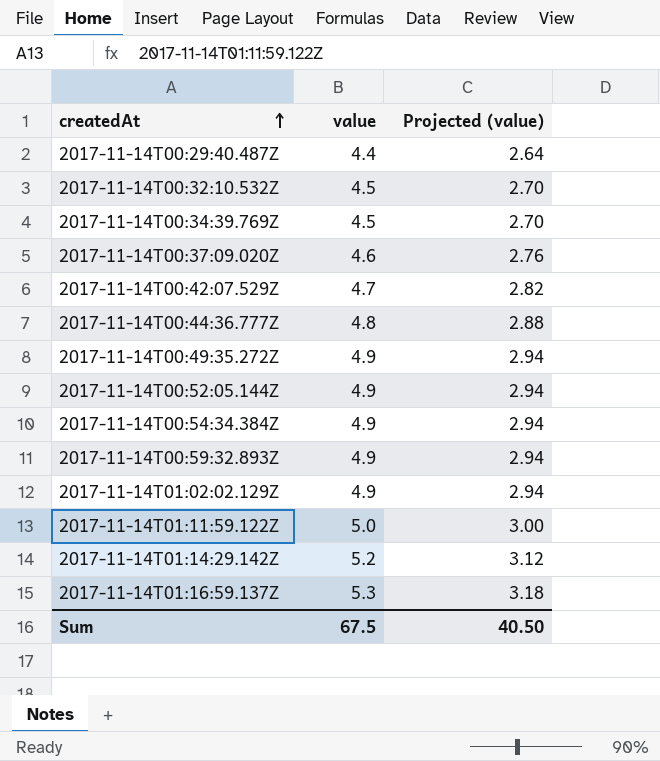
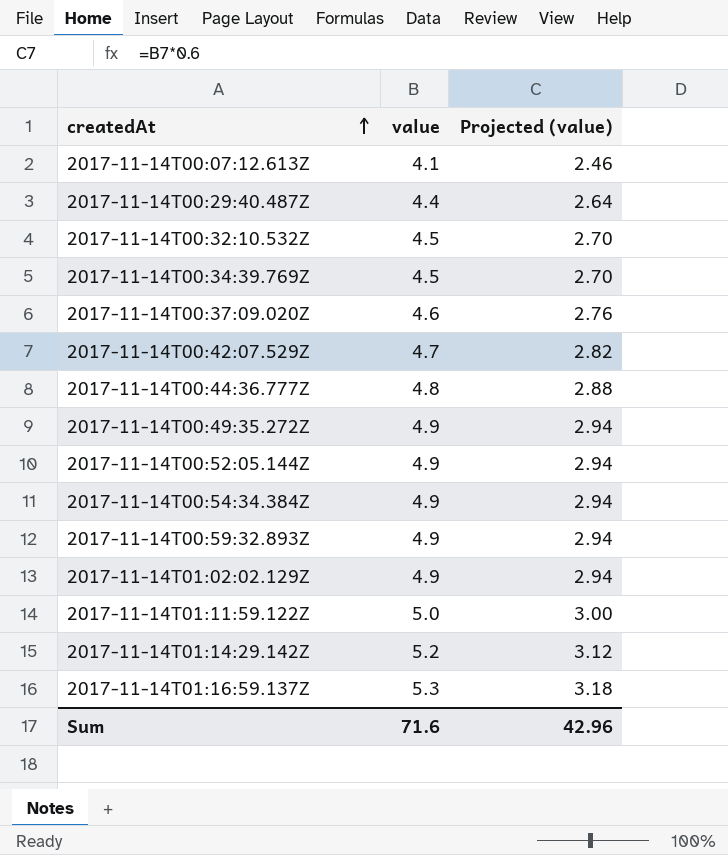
row 2017-11-14T00:07:12.613Z: none -> 4.1 | 2.46
Sum | value: 67.5 -> 71.6
Sum | Projected (value): 40.50 -> 42.96

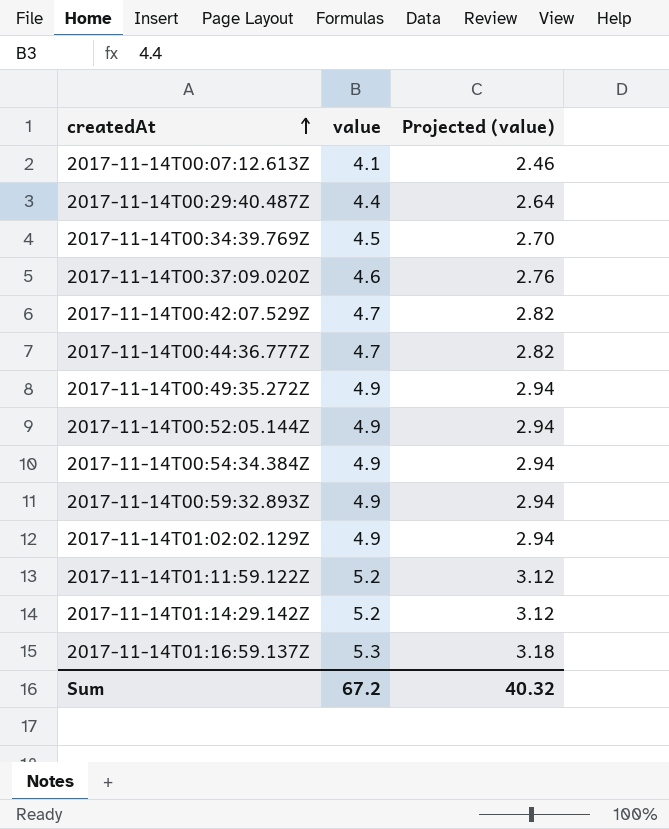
row 2017-11-14T00:32:10.532Z: 4.5 | 2.70 -> none
2017-11-14T00:44:36.777Z | value: 4.8 -> 4.7
2017-11-14T00:44:36.777Z | Projected (value): 2.88 -> 2.82
2017-11-14T01:11:59.122Z | value: 5.0 -> 5.2
2017-11-14T01:11:59.122Z | Projected (value): 3.00 -> 3.12
Sum | value: 71.6 -> 67.2
Sum | Projected (value): 42.96 -> 40.32

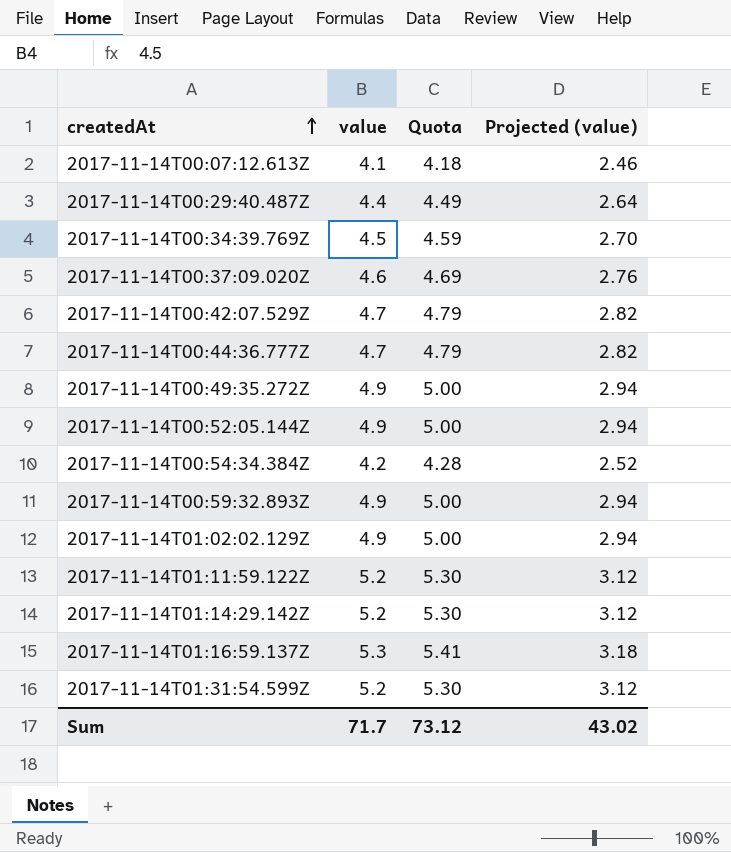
column Quota | formula: none -> [value] * 1.02
2017-11-14T00:54:34.384Z | value: 4.9 -> 4.2
2017-11-14T00:54:34.384Z | Projected (value): 2.94 -> 2.52
row 2017-11-14T01:31:54.599Z: none -> 5.2 | 5.30 | 3.12
Sum | value: 67.2 -> 71.7
Sum | Projected (value): 40.32 -> 43.02

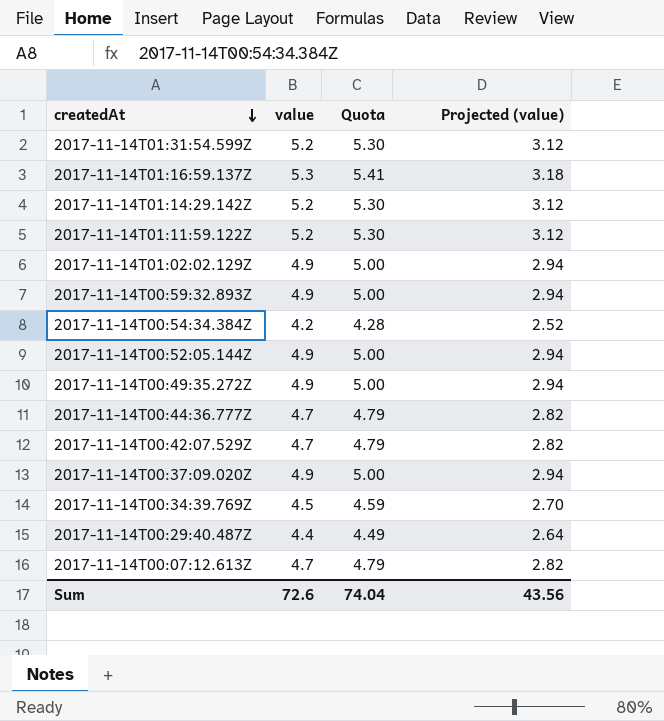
row order: createdAt ascending -> createdAt descending
2017-11-14T00:37:09.020Z | value: 4.6 -> 4.9
2017-11-14T00:37:09.020Z | Quota: 4.69 -> 5.00
2017-11-14T00:37:09.020Z | Projected (value): 2.76 -> 2.94
2017-11-14T00:07:12.613Z | value: 4.1 -> 4.7
2017-11-14T00:07:12.613Z | Quota: 4.18 -> 4.79
2017-11-14T00:07:12.613Z | Projected (value): 2.46 -> 2.82
Sum | value: 71.7 -> 72.6
Sum | Quota: 73.12 -> 74.04
Sum | Projected (value): 43.02 -> 43.56

